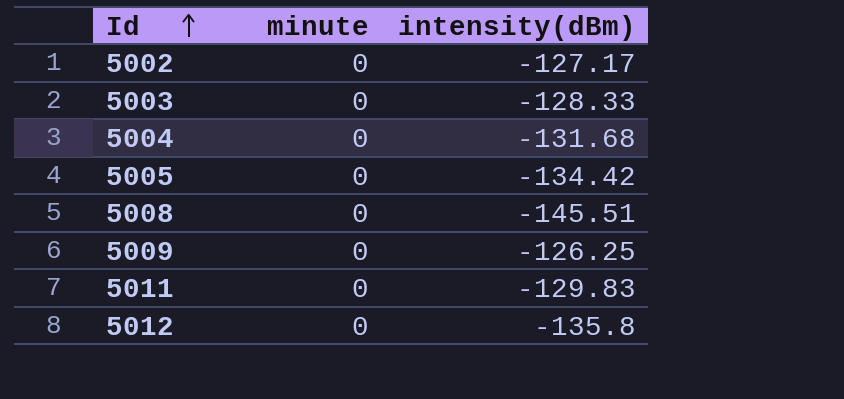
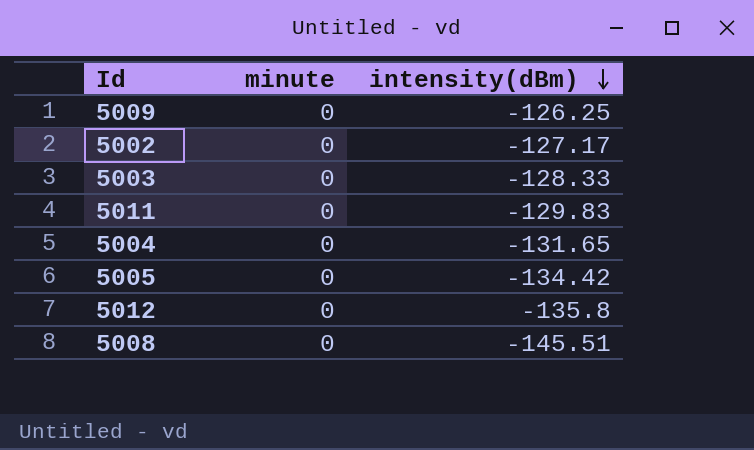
row order: Id ascending -> intensity(dBm) descending
5004 | intensity(dBm): -131.68 -> -131.65

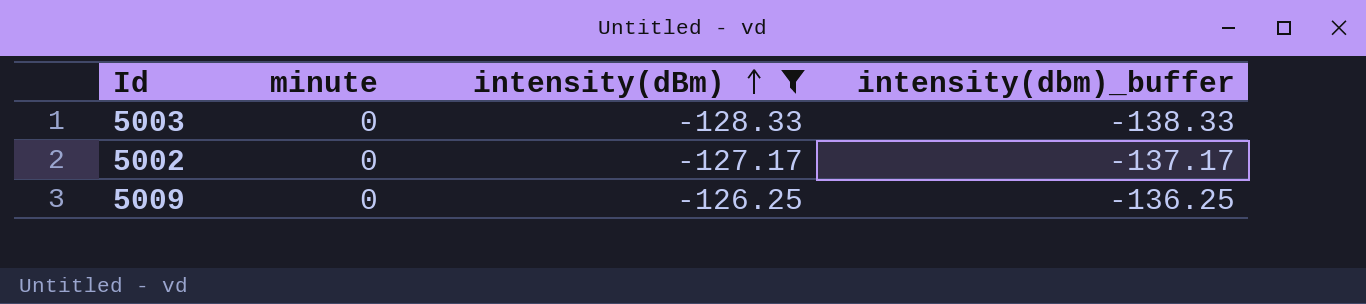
filter: none -> intensity(dBm) >= -128.33
row order: intensity(dBm) descending -> intensity(dBm) ascending
column intensity(dbm)_buffer | formula: none -> [intensity(dBm)] - 10

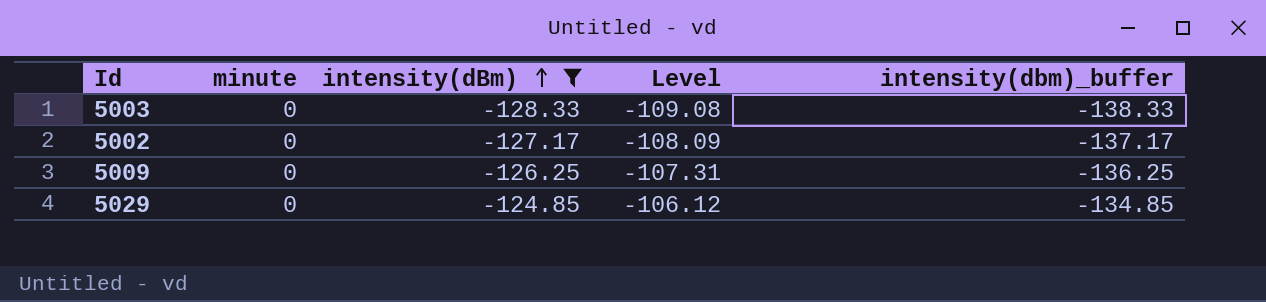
column Level | formula: none -> [intensity(dBm)] * 0.85
row 5029: none -> 0 | -124.85 | -106.12 | -134.85

